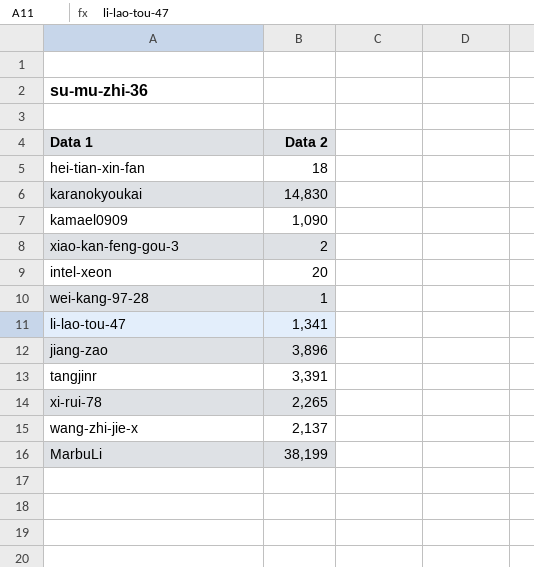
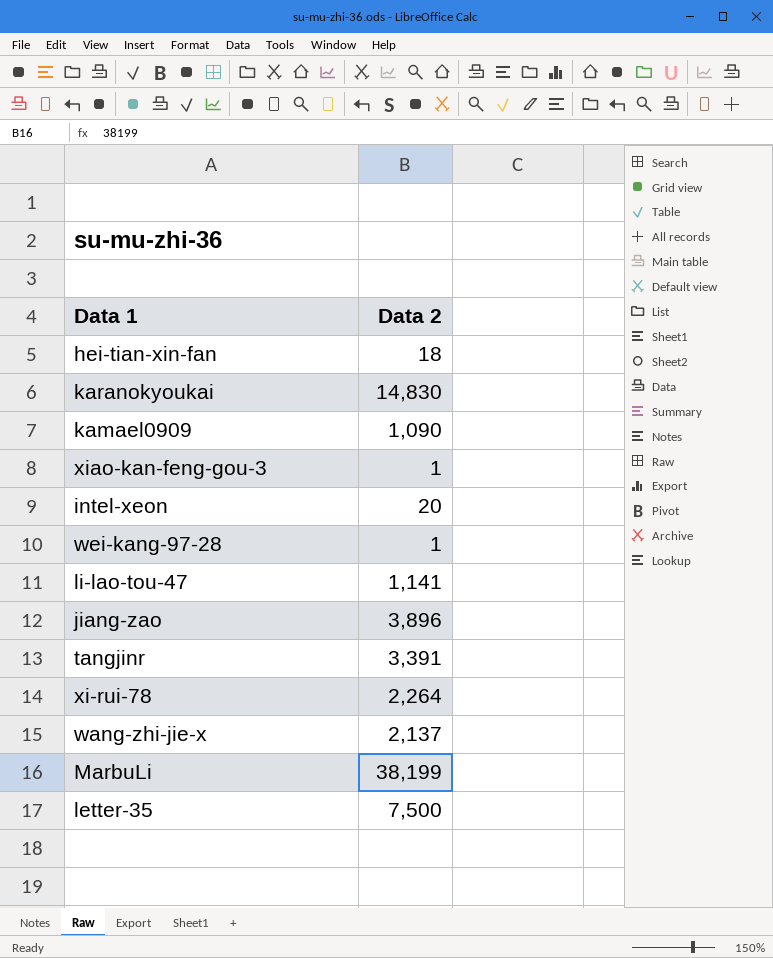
xiao-kan-feng-gou-3 | Data 2: 2 -> 1
li-lao-tou-47 | Data 2: 1,341 -> 1,141
xi-rui-78 | Data 2: 2,265 -> 2,264
row letter-35: none -> 7,500

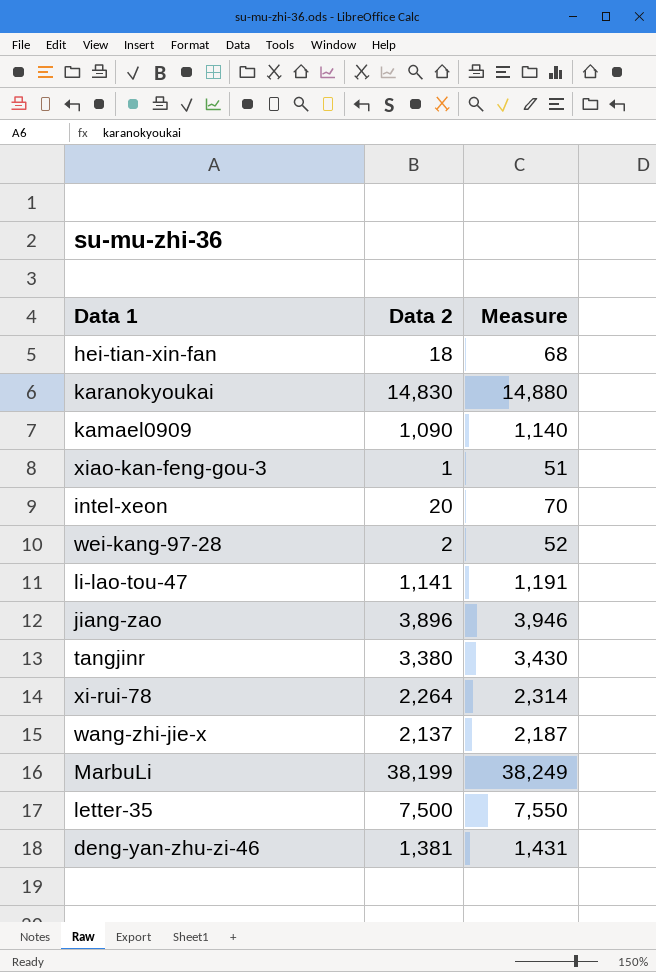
column Measure | formula: none -> [Data 2] + 50
wei-kang-97-28 | Data 2: 1 -> 2
tangjinr | Data 2: 3,391 -> 3,380
row deng-yan-zhu-zi-46: none -> 1,381 | 1,431

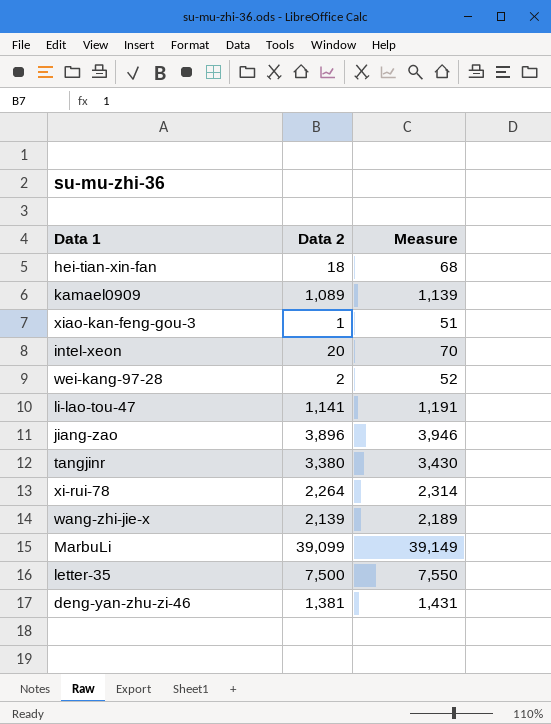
row karanokyoukai: 14,830 | 14,880 -> none
kamael0909 | Data 2: 1,090 -> 1,089
kamael0909 | Measure: 1,140 -> 1,139
wang-zhi-jie-x | Data 2: 2,137 -> 2,139
wang-zhi-jie-x | Measure: 2,187 -> 2,189
MarbuLi | Data 2: 38,199 -> 39,099
MarbuLi | Measure: 38,249 -> 39,149

